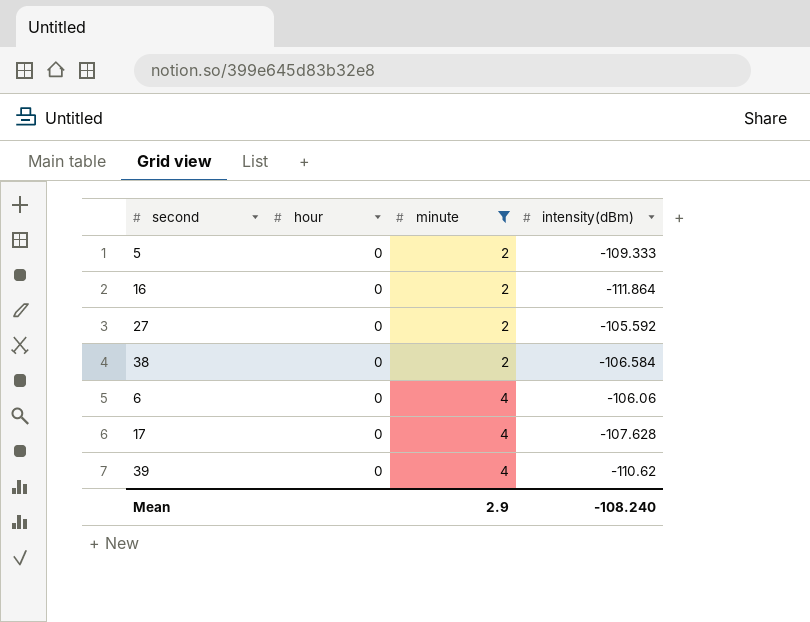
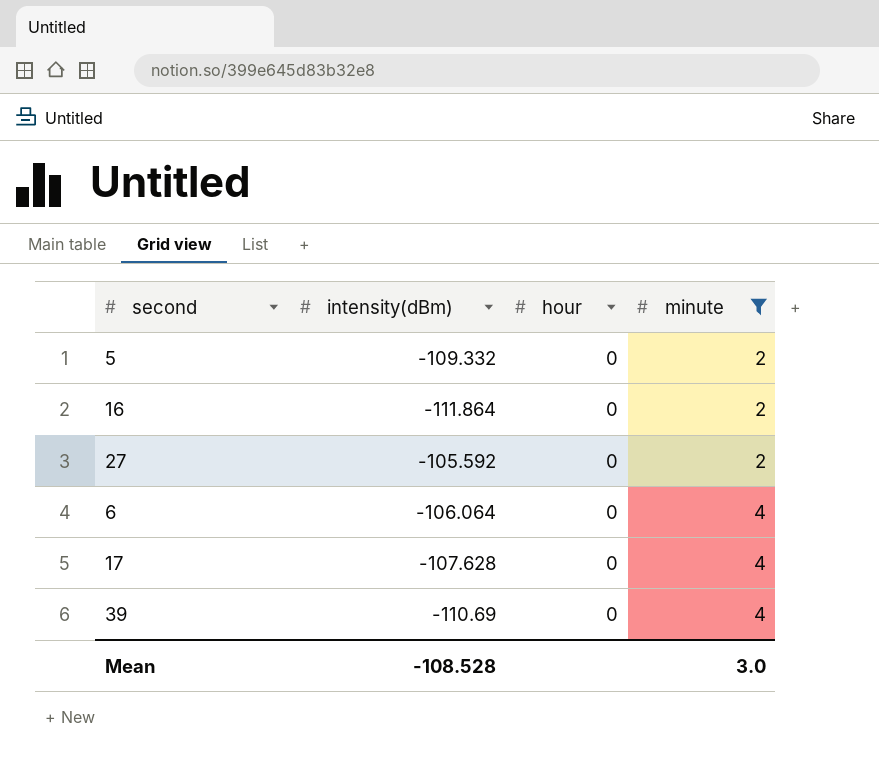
column intensity(dBm) | position: 4 -> 2
row 38: 0 | 2 | -106.584 -> none
5 | intensity(dBm): -109.333 -> -109.332
6 | intensity(dBm): -106.06 -> -106.064
39 | intensity(dBm): -110.62 -> -110.69
Mean | intensity(dBm): -108.240 -> -108.528
Mean | minute: 2.9 -> 3.0

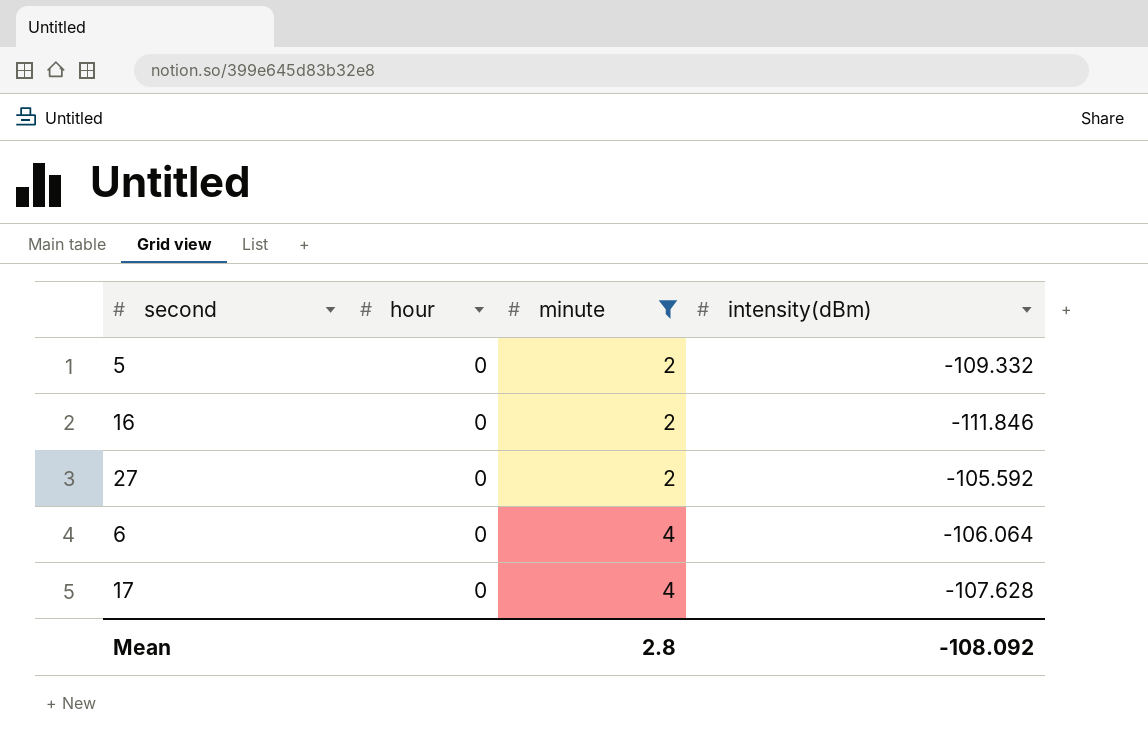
column intensity(dBm) | position: 2 -> 4
row 39: -110.69 | 0 | 4 -> none
16 | intensity(dBm): -111.864 -> -111.846
Mean | minute: 3.0 -> 2.8
Mean | intensity(dBm): -108.528 -> -108.092

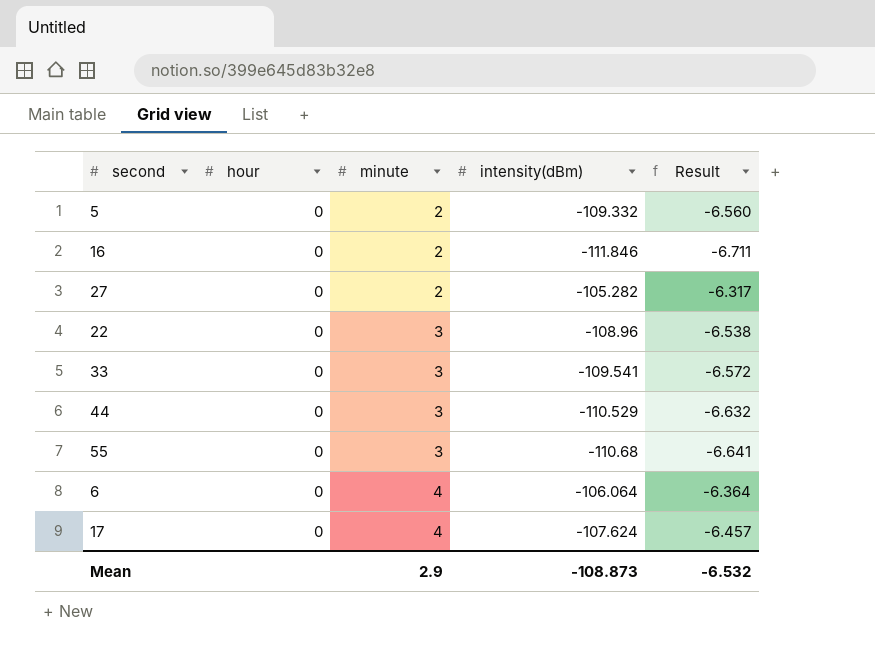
filter: minute != 3 -> none
column Result | formula: none -> [intensity(dBm)] * 0.06
27 | intensity(dBm): -105.592 -> -105.282
17 | intensity(dBm): -107.628 -> -107.624
Mean | minute: 2.8 -> 2.9
Mean | intensity(dBm): -108.092 -> -108.873

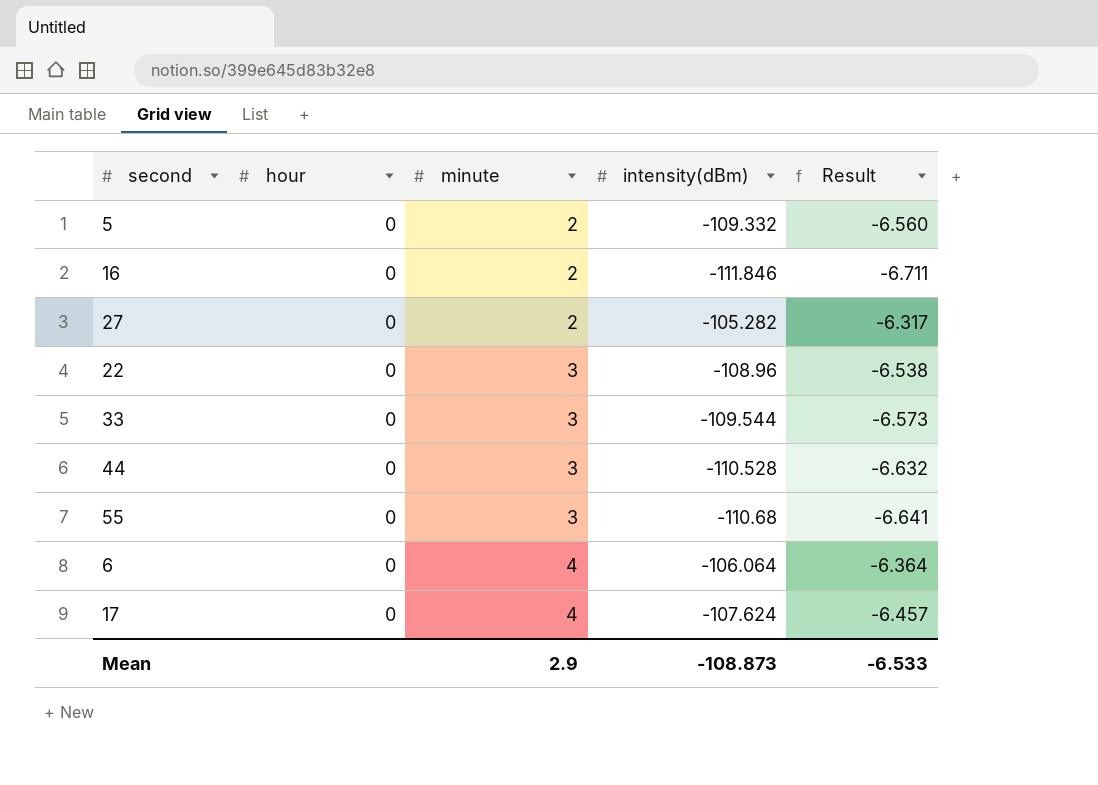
33 | intensity(dBm): -109.541 -> -109.544
33 | Result: -6.572 -> -6.573
44 | intensity(dBm): -110.529 -> -110.528
Mean | Result: -6.532 -> -6.533

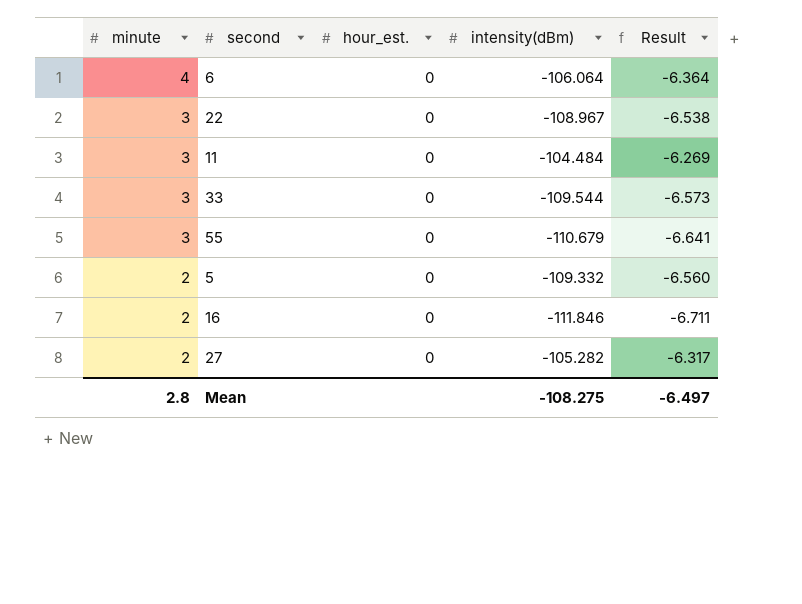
row order: minute ascending -> minute descending
column minute | position: 3 -> 1
column name: hour -> hour_est.
row 44: 0 | 3 | -110.528 | -6.632 -> none
row 17: 0 | 4 | -107.624 | -6.457 -> none
22 | intensity(dBm): -108.96 -> -108.967
row 11: none -> 3 | 0 | -104.484 | -6.269
55 | intensity(dBm): -110.68 -> -110.679
Mean | minute: 2.9 -> 2.8
Mean | intensity(dBm): -108.873 -> -108.275
Mean | Result: -6.533 -> -6.497

